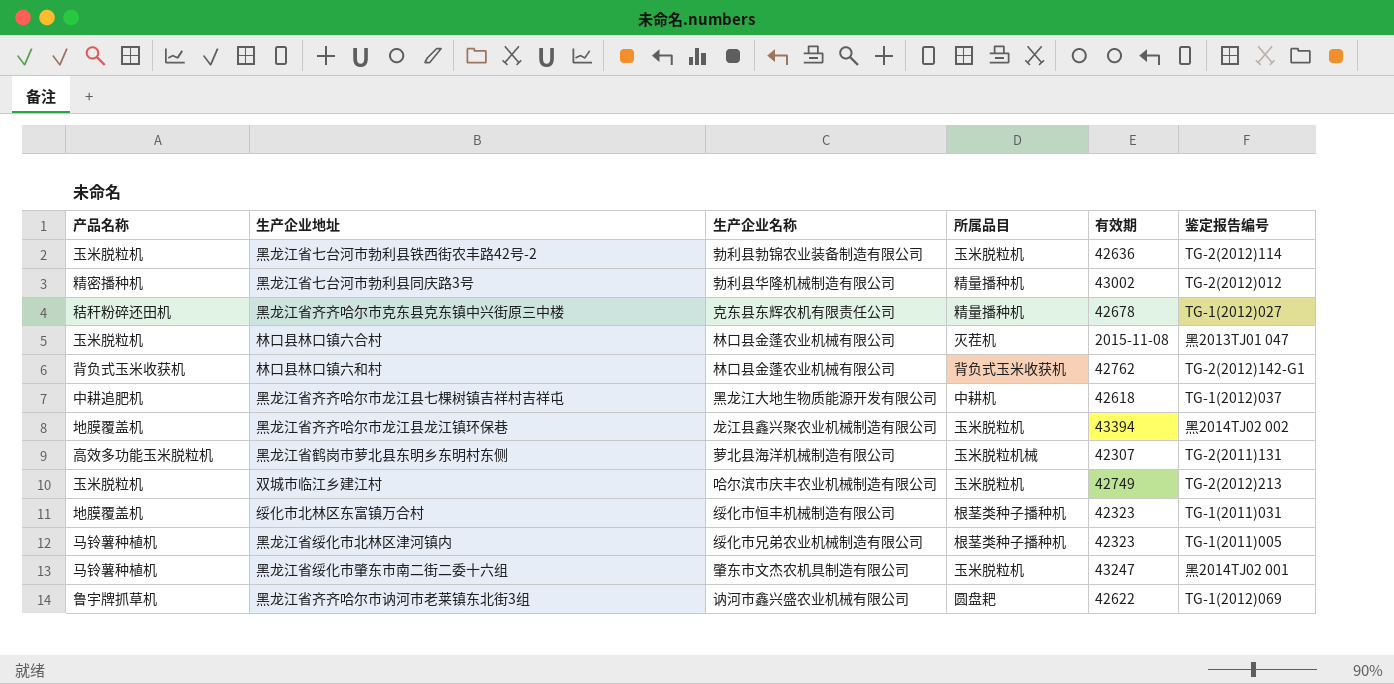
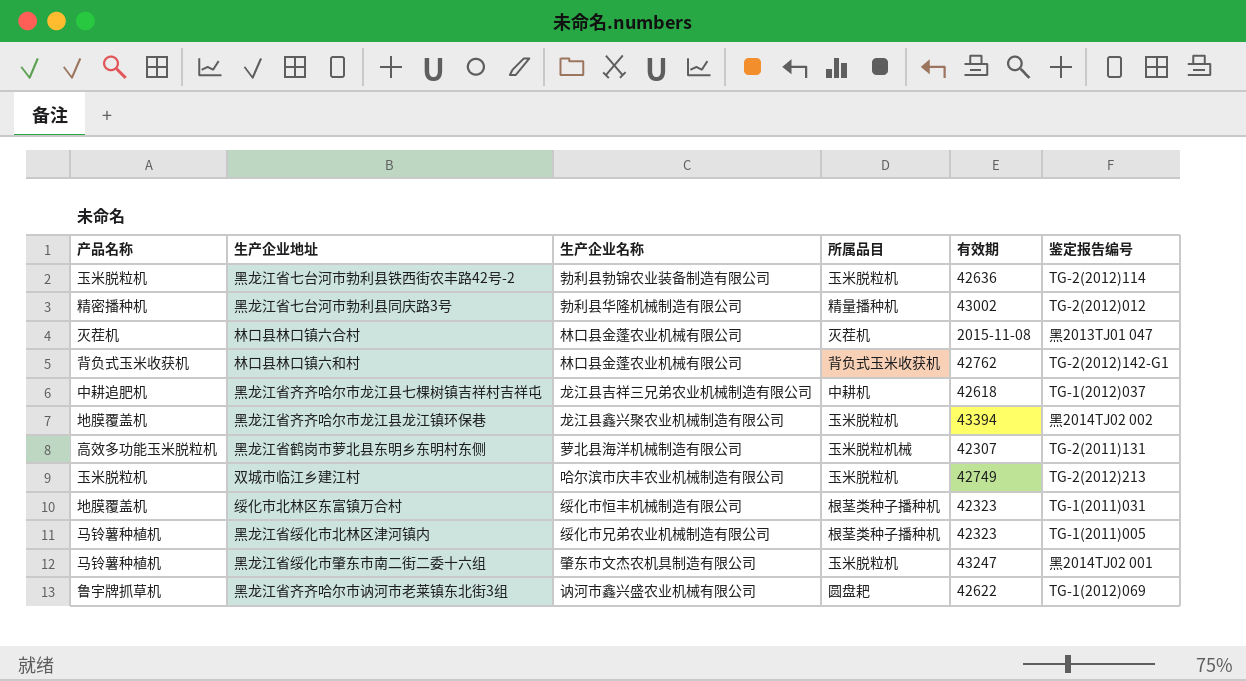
row 黑龙江省齐齐哈尔市克东县克东镇中兴街原三中楼: 秸秆粉碎还田机 | 克东县东辉农机有限责任公司 | 精量播种机 | 42678 | TG-1(2012)027 -> none
林口县林口镇六合村 | 产品名称: 玉米脱粒机 -> 灭茬机
黑龙江省齐齐哈尔市龙江县七棵树镇吉祥村吉祥屯 | 生产企业名称: 黑龙江大地生物质能源开发有限公司 -> 龙江县吉祥三兄弟农业机械制造有限公司

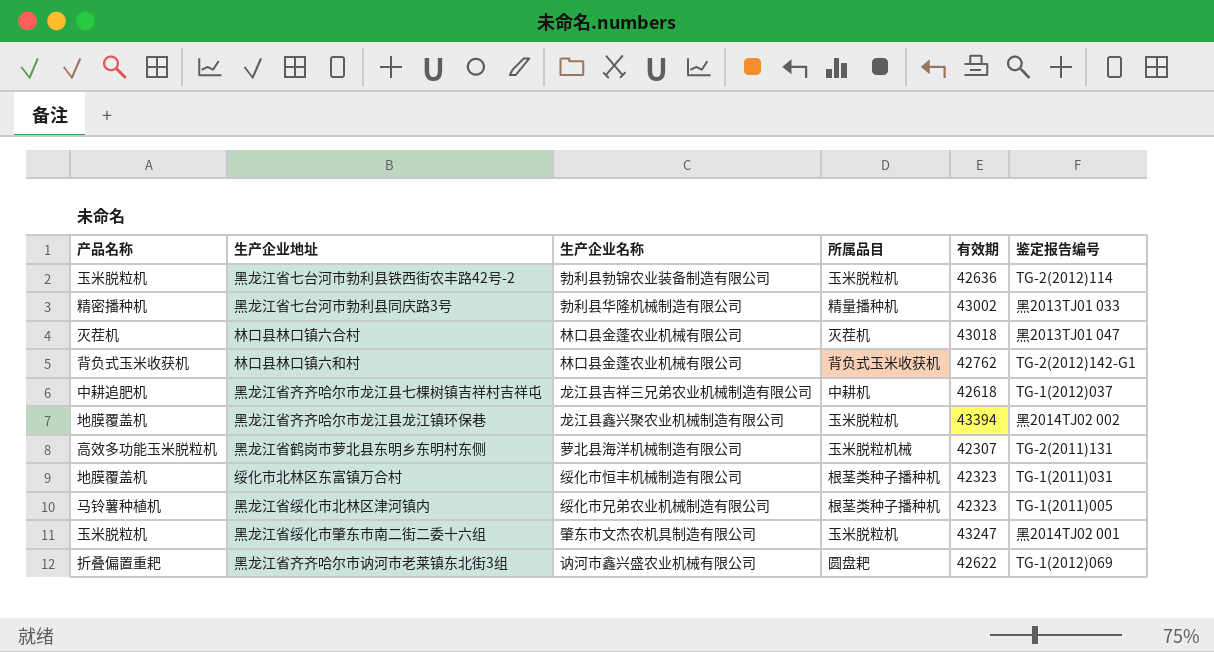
row 双城市临江乡建江村: 玉米脱粒机 | 哈尔滨市庆丰农业机械制造有限公司 | 玉米脱粒机 | 42749 | TG-2(2012)213 -> none
黑龙江省七台河市勃利县同庆路3号 | 鉴定报告编号: TG-2(2012)012 -> 黑2013TJ01 033
林口县林口镇六合村 | 有效期: 2015-11-08 -> 43018
黑龙江省绥化市肇东市南二街二委十六组 | 产品名称: 马铃薯种植机 -> 玉米脱粒机
黑龙江省齐齐哈尔市讷河市老莱镇东北街3组 | 产品名称: 鲁宇牌抓草机 -> 折叠偏置重耙

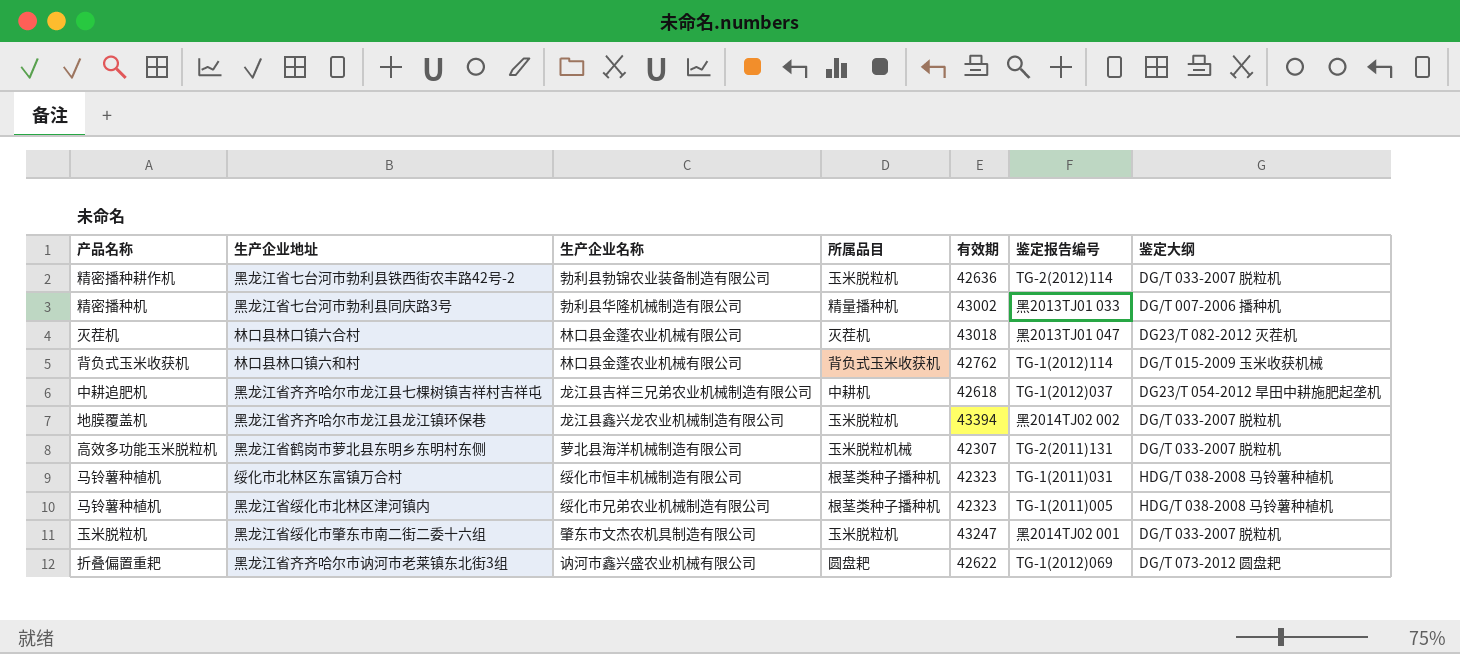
column 鉴定大纲 | position: none -> 7
黑龙江省七台河市勃利县铁西街农丰路42号-2 | 产品名称: 玉米脱粒机 -> 精密播种耕作机
林口县林口镇六和村 | 鉴定报告编号: TG-2(2012)142-G1 -> TG-1(2012)114
黑龙江省齐齐哈尔市龙江县龙江镇环保巷 | 生产企业名称: 龙江县鑫兴聚农业机械制造有限公司 -> 龙江县鑫兴龙农业机械制造有限公司
绥化市北林区东富镇万合村 | 产品名称: 地膜覆盖机 -> 马铃薯种植机

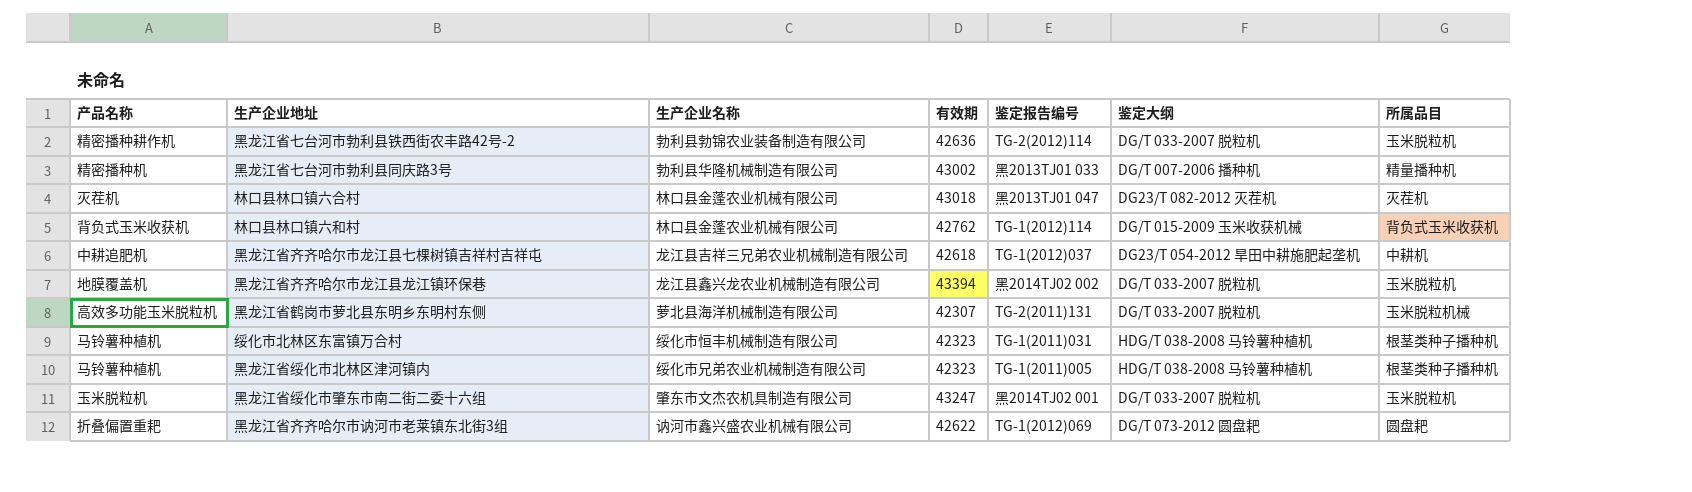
column 所属品目 | position: 4 -> 7

